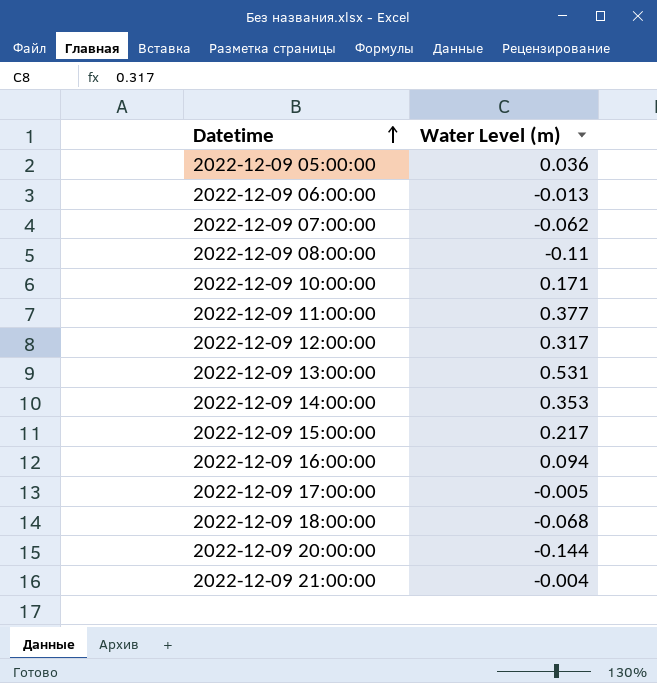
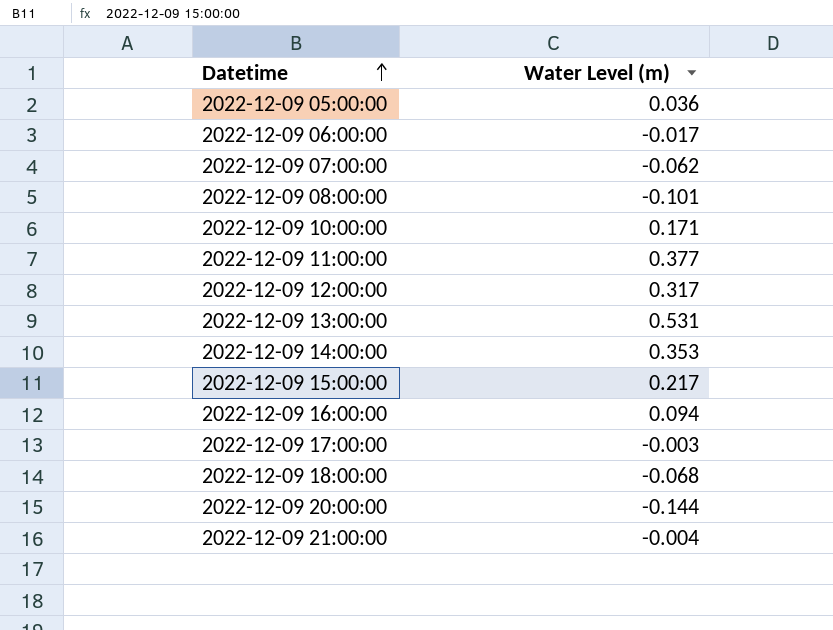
2022-12-09 06:00:00 | Water Level (m): -0.013 -> -0.017
2022-12-09 08:00:00 | Water Level (m): -0.11 -> -0.101
2022-12-09 17:00:00 | Water Level (m): -0.005 -> -0.003

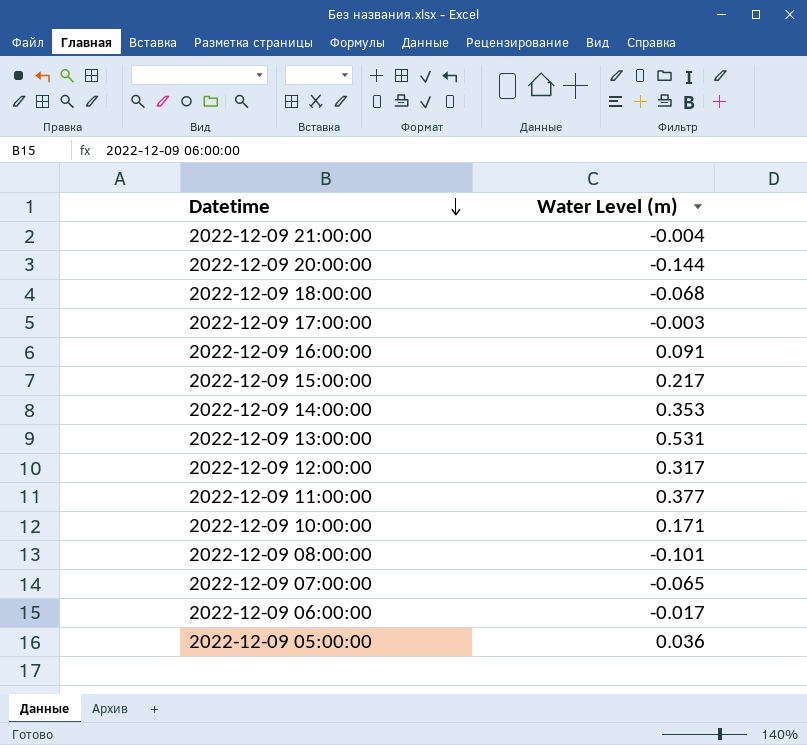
row order: Datetime ascending -> Datetime descending
2022-12-09 16:00:00 | Water Level (m): 0.094 -> 0.091
2022-12-09 07:00:00 | Water Level (m): -0.062 -> -0.065

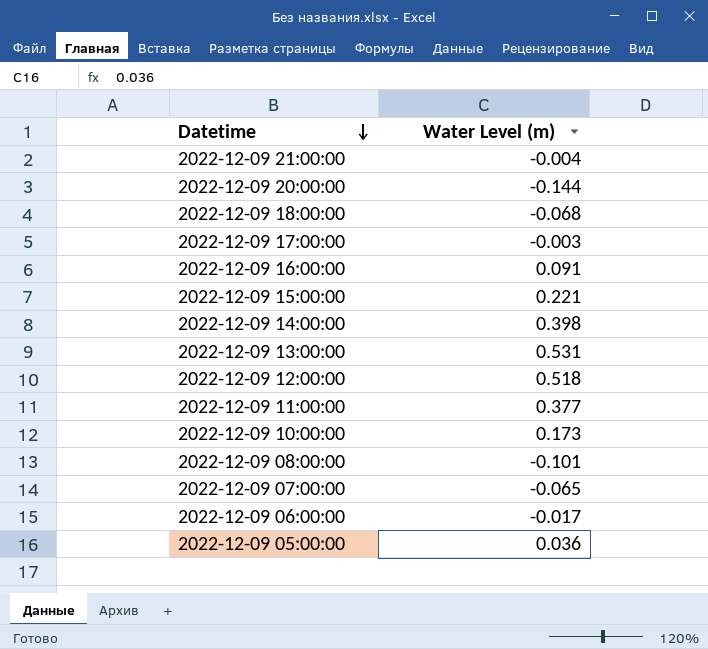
2022-12-09 15:00:00 | Water Level (m): 0.217 -> 0.221
2022-12-09 14:00:00 | Water Level (m): 0.353 -> 0.398
2022-12-09 12:00:00 | Water Level (m): 0.317 -> 0.518
2022-12-09 10:00:00 | Water Level (m): 0.171 -> 0.173

